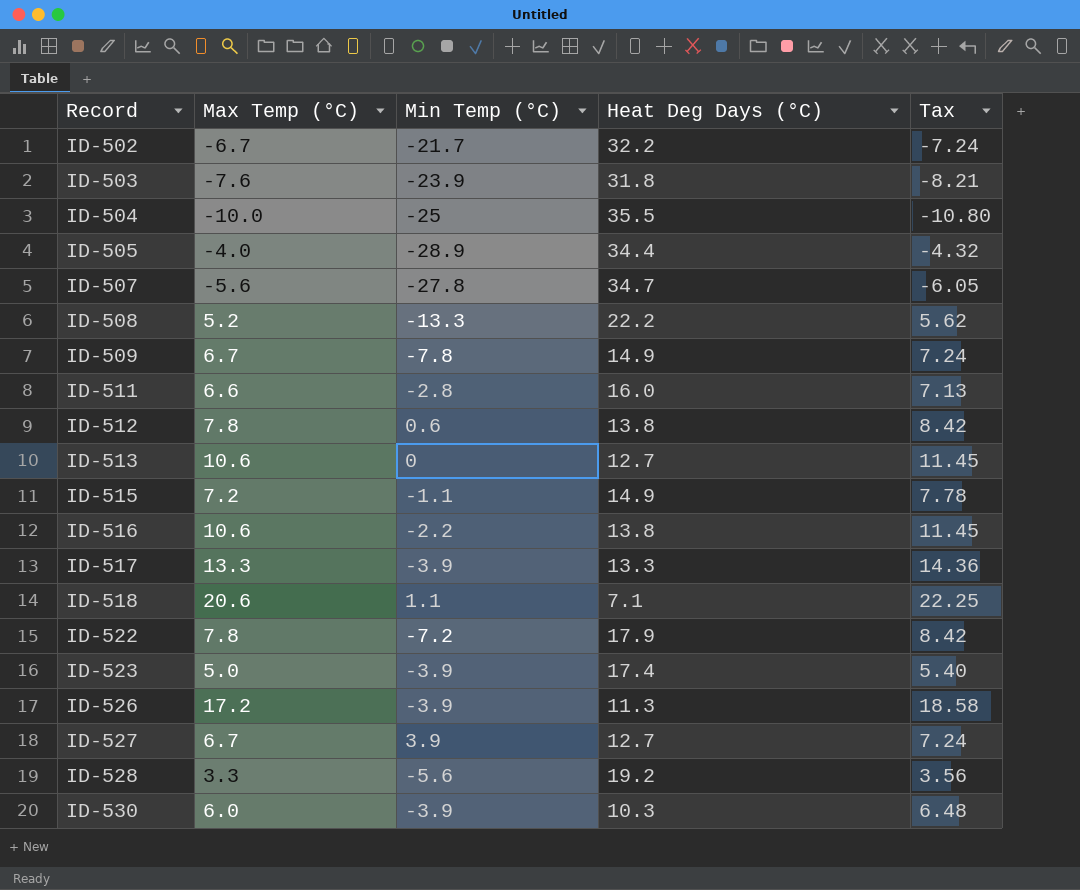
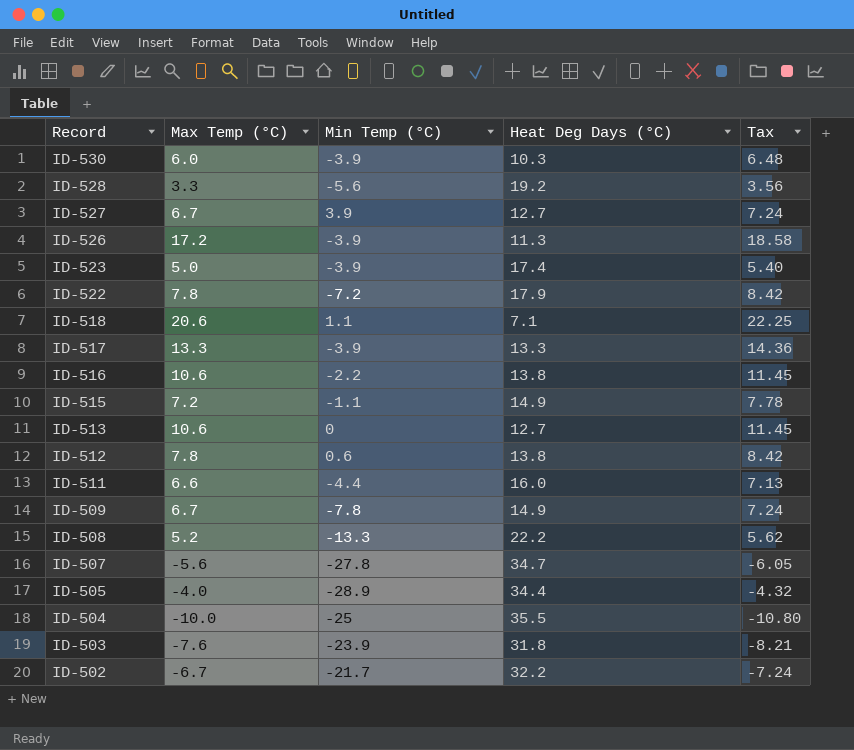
row order: Record ascending -> Record descending
ID-511 | Min Temp (°C): -2.8 -> -4.4

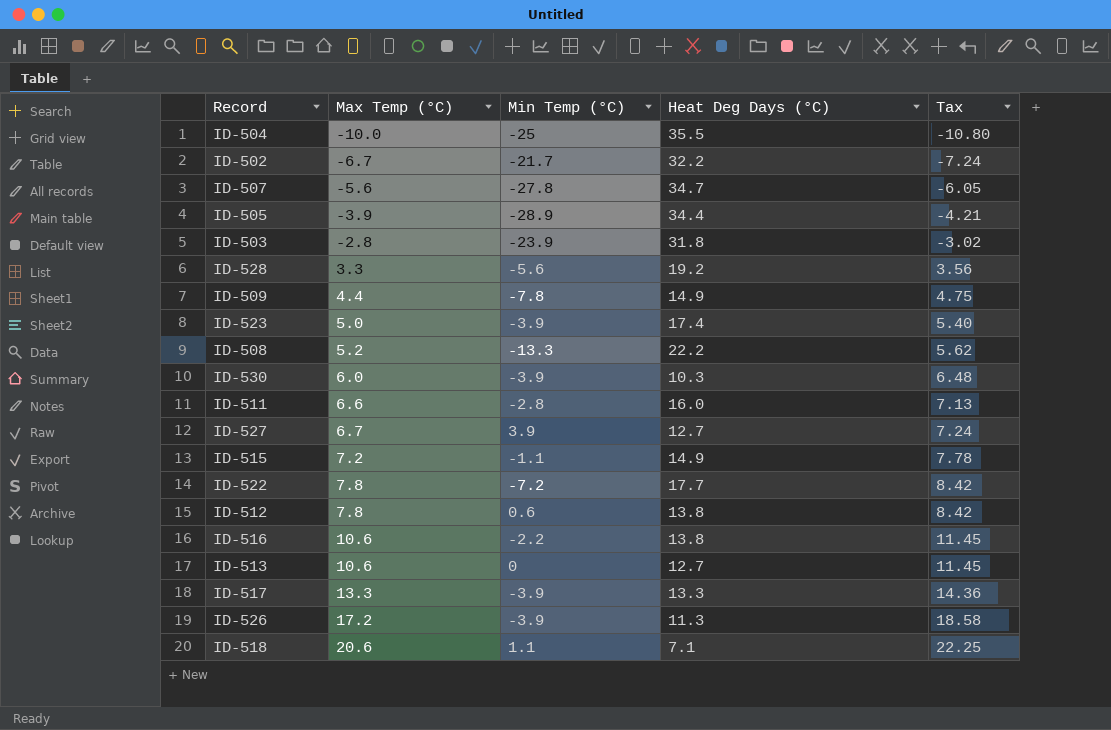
row order: Record descending -> Max Temp (°C) ascending
ID-505 | Max Temp (°C): -4.0 -> -3.9
ID-505 | Tax: -4.32 -> -4.21
ID-503 | Max Temp (°C): -7.6 -> -2.8
ID-503 | Tax: -8.21 -> -3.02
ID-509 | Max Temp (°C): 6.7 -> 4.4
ID-509 | Tax: 7.24 -> 4.75
ID-511 | Min Temp (°C): -4.4 -> -2.8
ID-522 | Heat Deg Days (°C): 17.9 -> 17.7

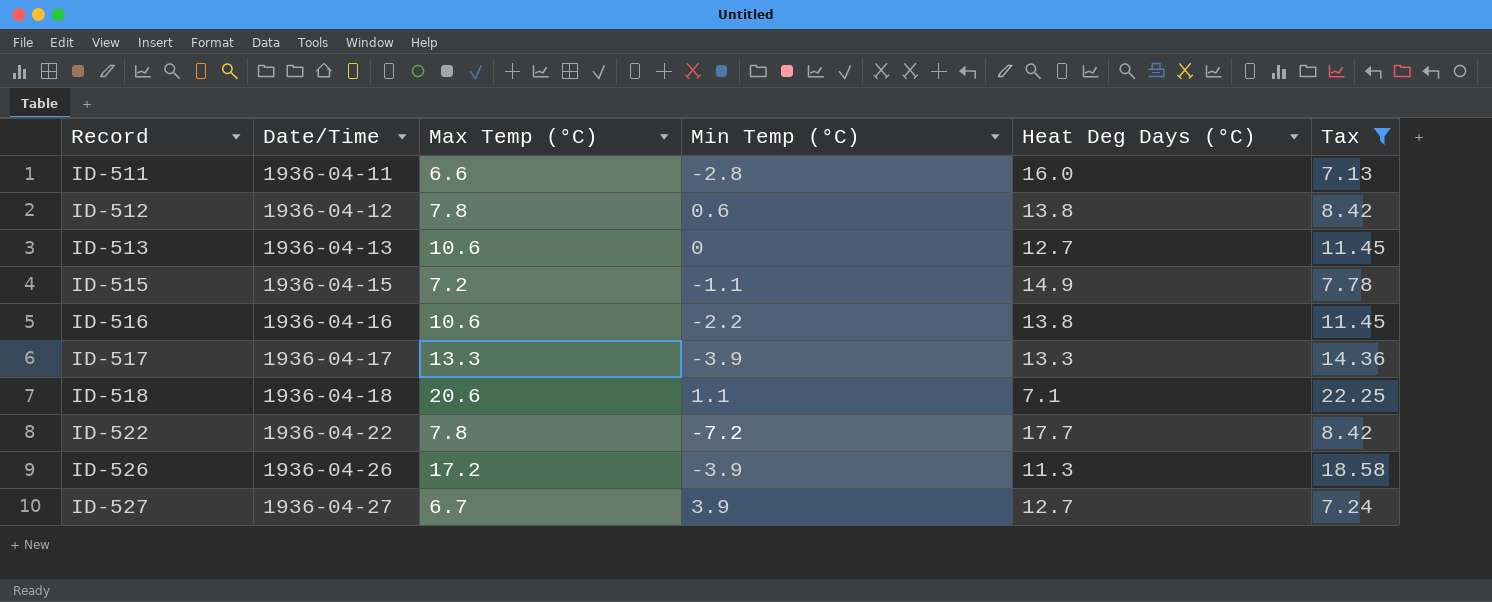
filter: none -> Tax >= 7.13
row order: Max Temp (°C) ascending -> Record ascending
column Date/Time | position: none -> 2

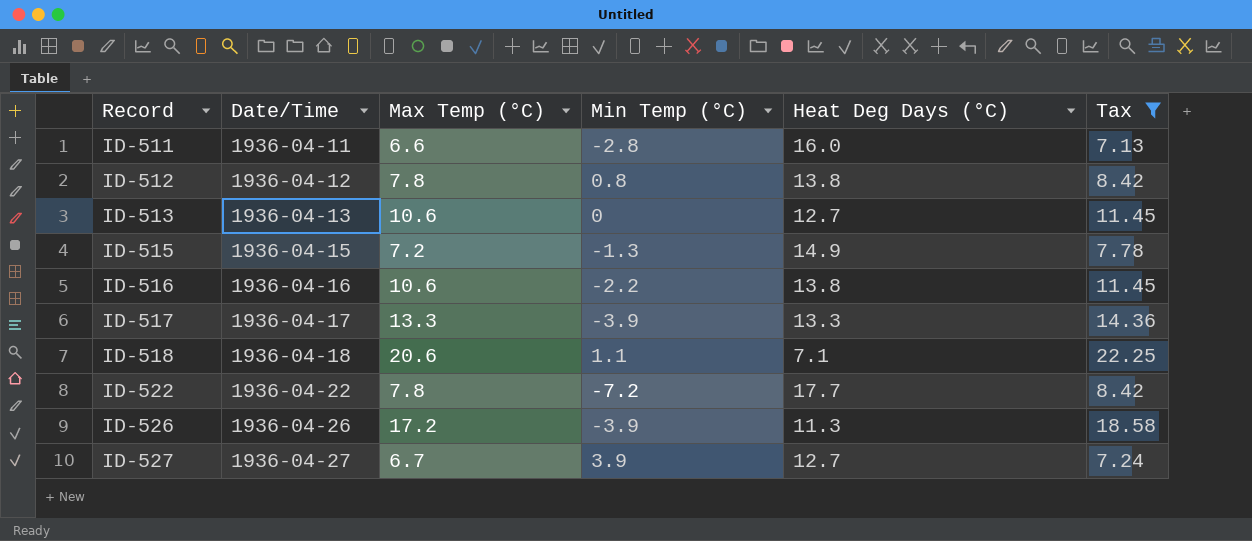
ID-512 | Min Temp (°C): 0.6 -> 0.8
ID-515 | Min Temp (°C): -1.1 -> -1.3

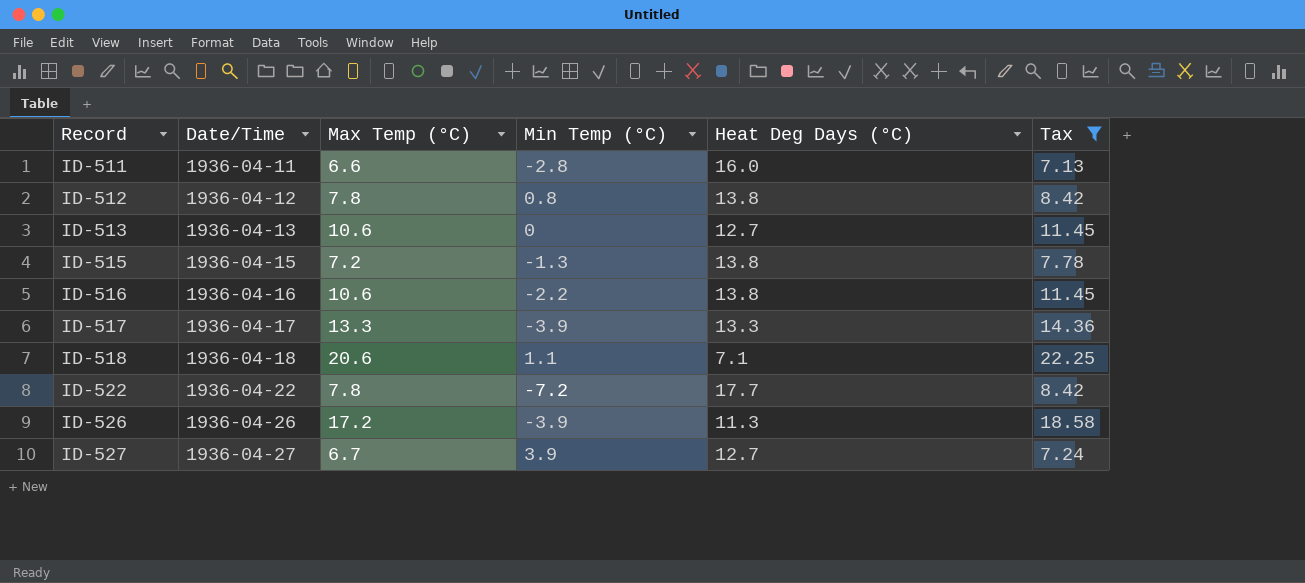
ID-515 | Heat Deg Days (°C): 14.9 -> 13.8

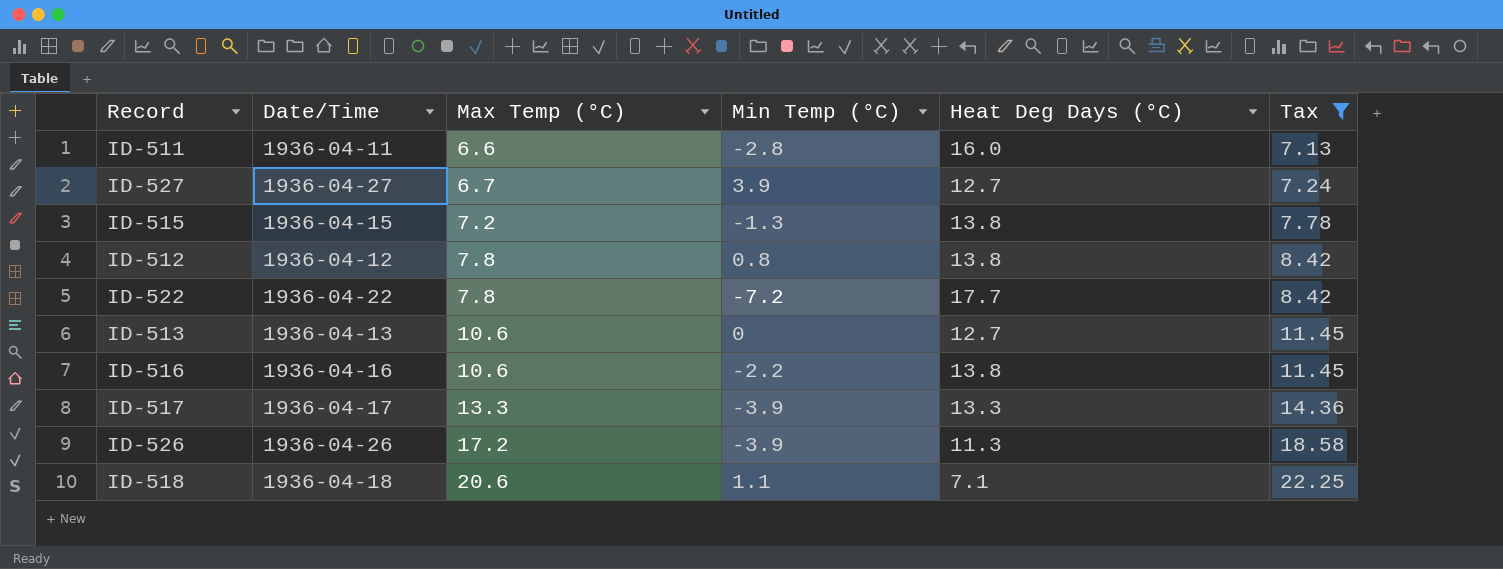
row order: Record ascending -> Max Temp (°C) ascending

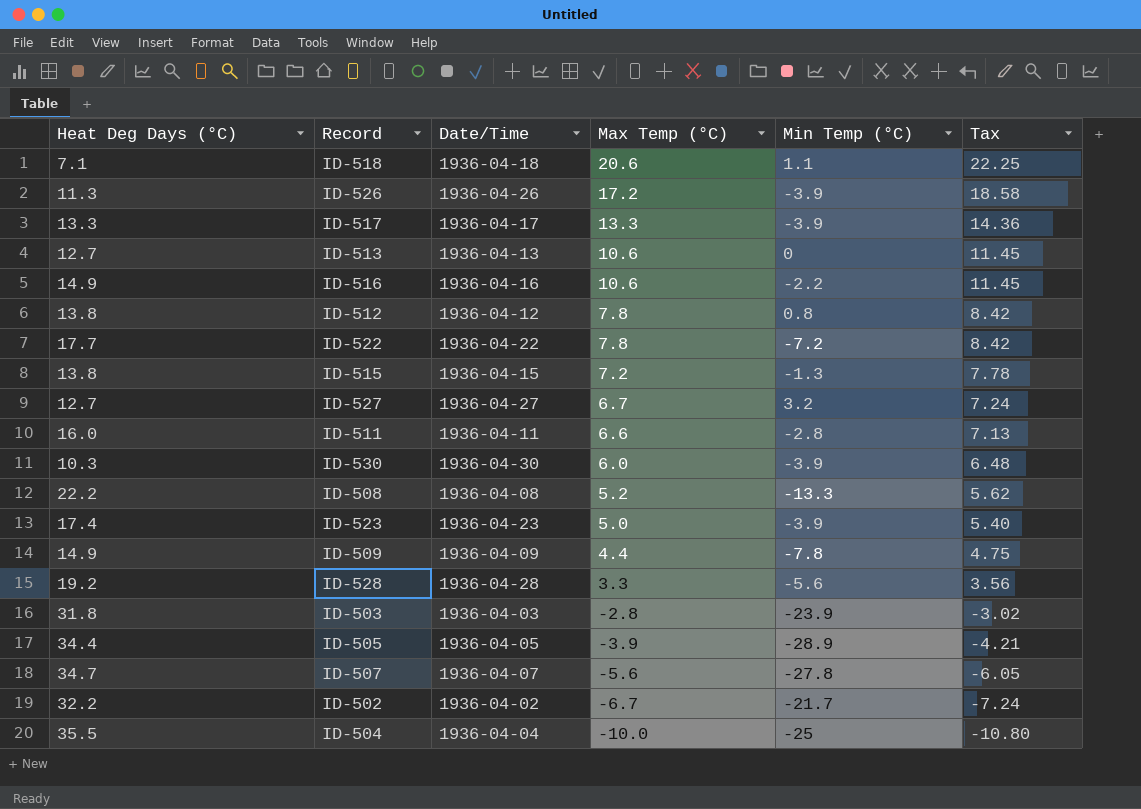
filter: Tax >= 7.13 -> none
row order: Max Temp (°C) ascending -> Max Temp (°C) descending
column Heat Deg Days (°C) | position: 5 -> 1
ID-516 | Heat Deg Days (°C): 13.8 -> 14.9
ID-527 | Min Temp (°C): 3.9 -> 3.2

